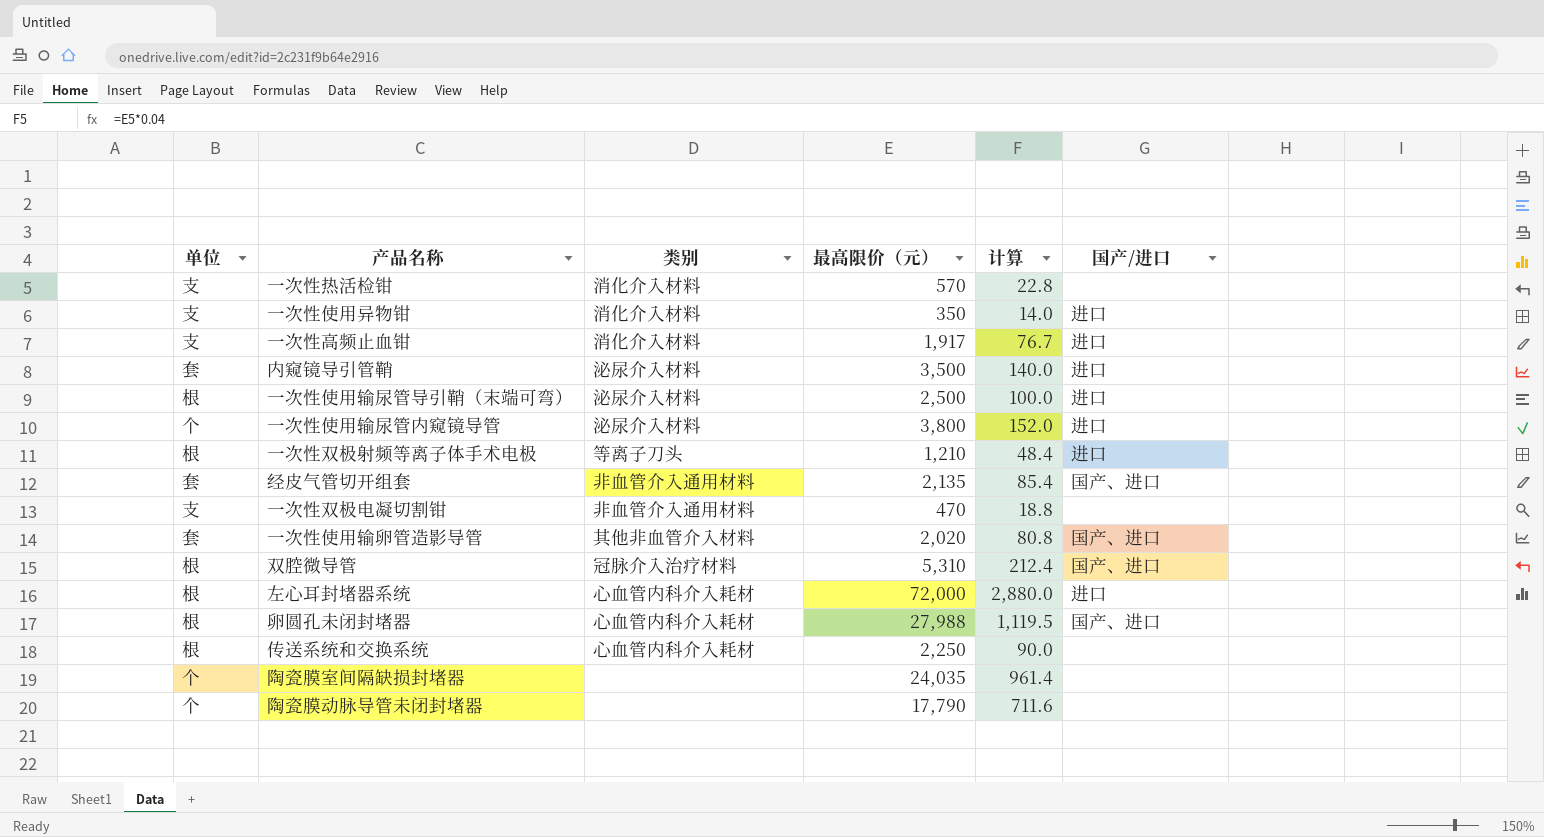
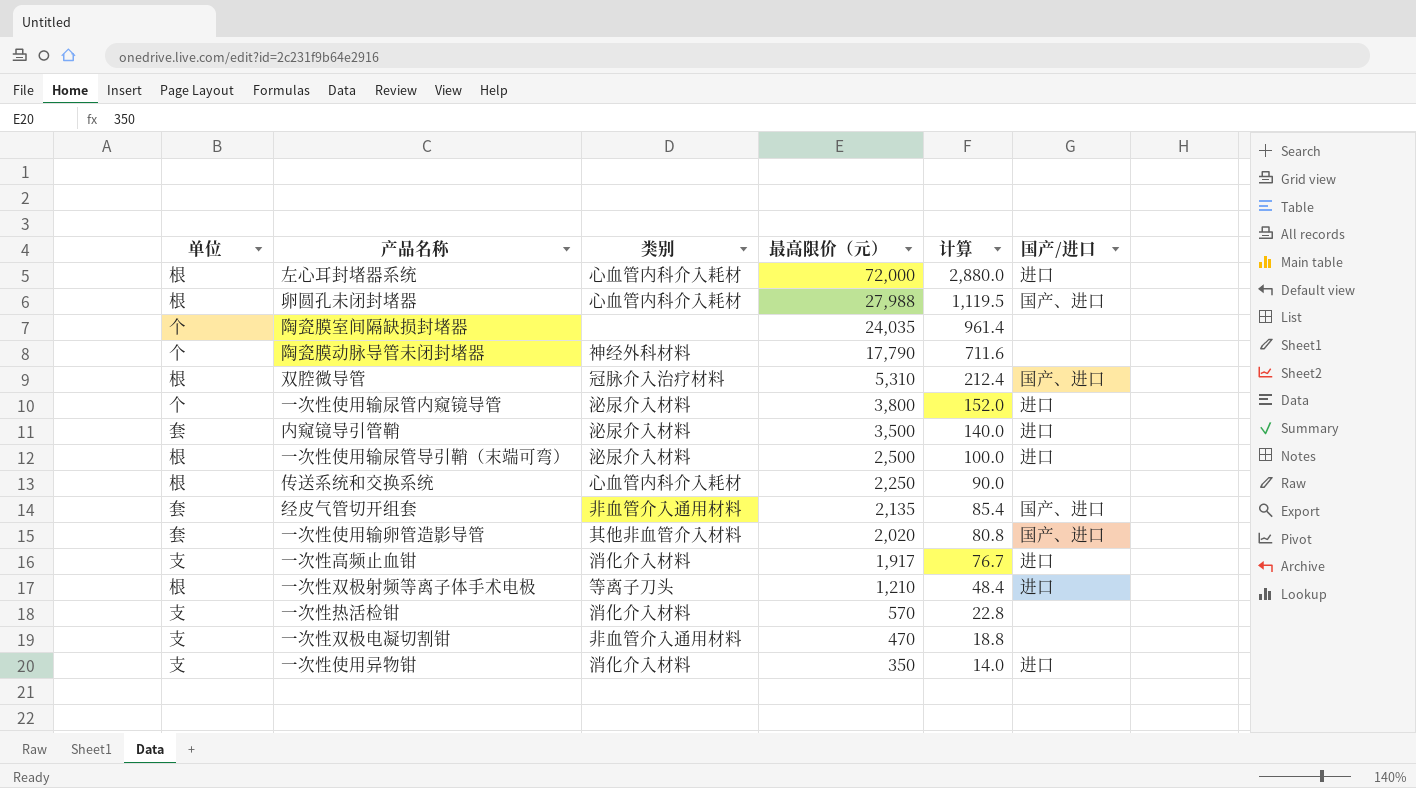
row order: none -> 最高限价（元） descending
陶瓷膜动脉导管未闭封堵器 | 类别: none -> 神经外科材料

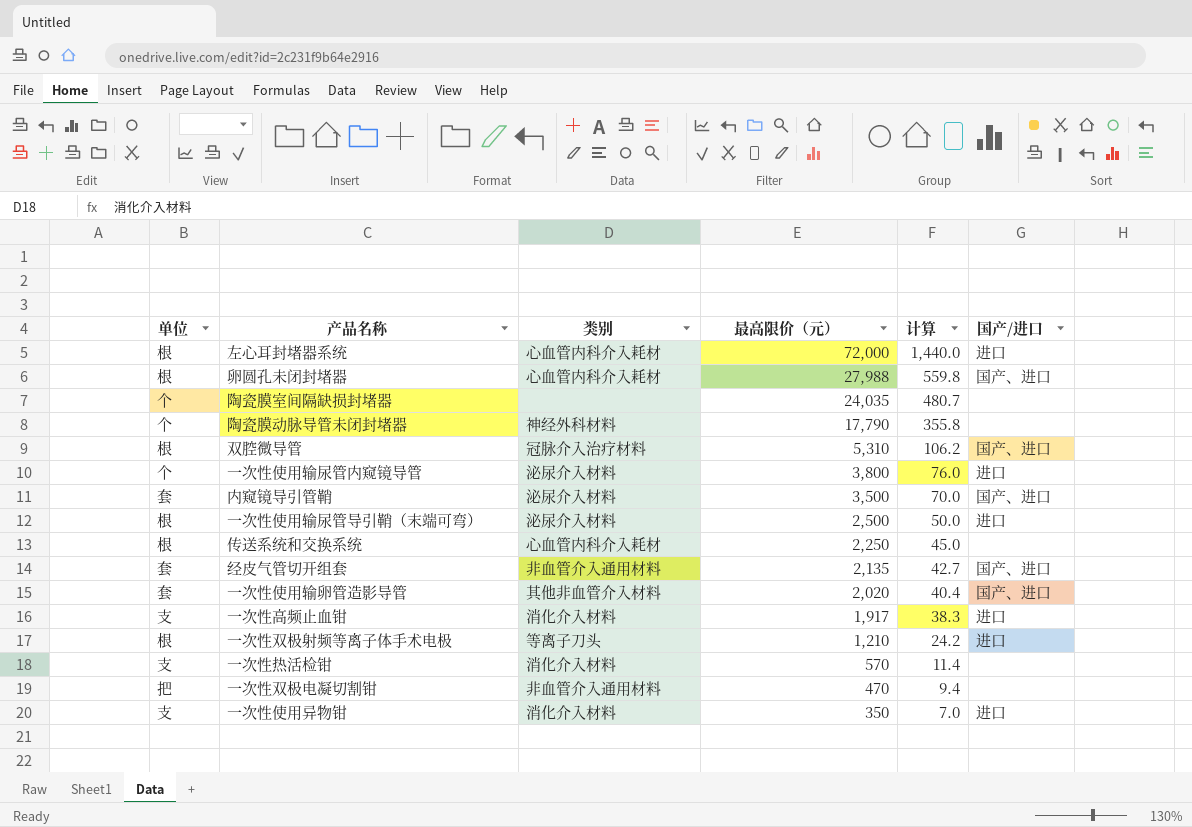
column 计算 | formula: [最高限价（元）] * 0.04 -> [最高限价（元）] * 0.02
内窥镜导引管鞘 | 国产/进口: 进口 -> 国产、进口
一次性双极电凝切割钳 | 单位: 支 -> 把

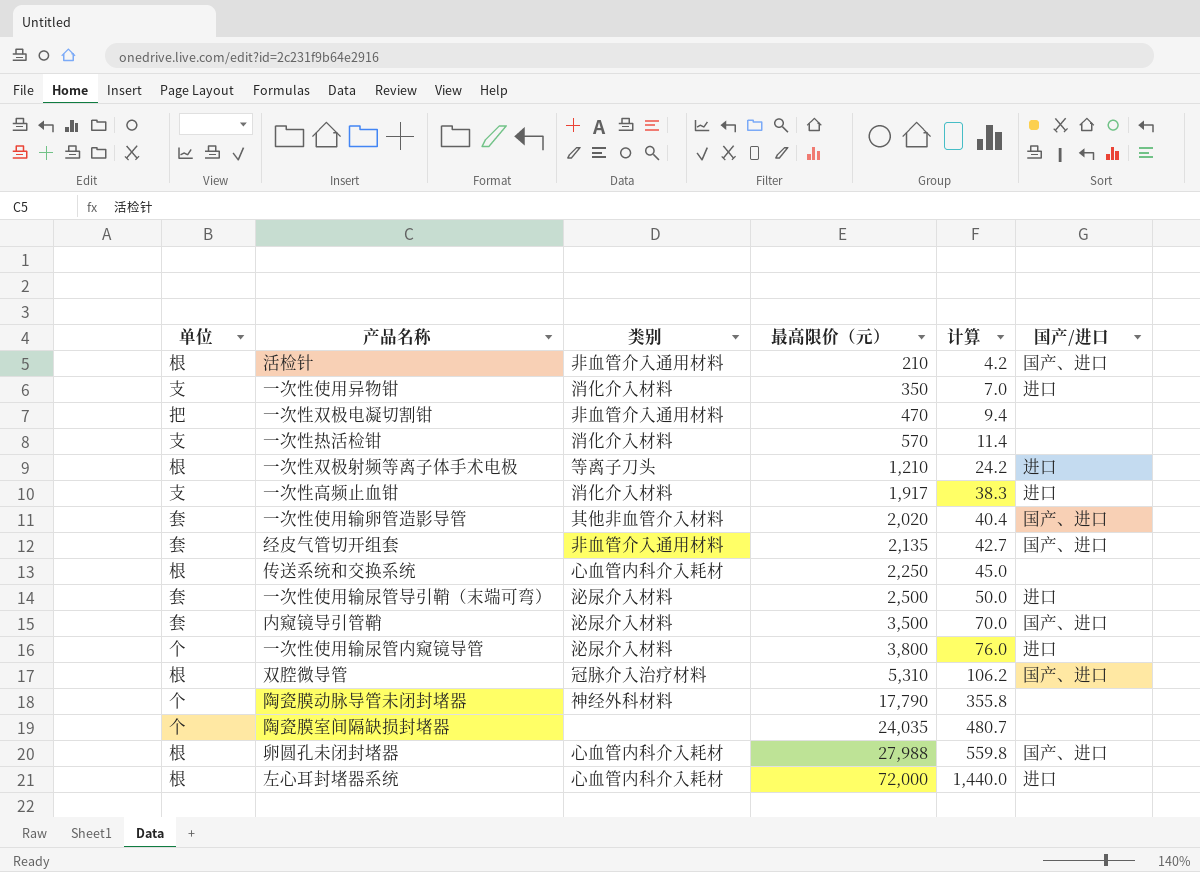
row order: 最高限价（元） descending -> 最高限价（元） ascending
row 活检针: none -> 根 | 非血管介入通用材料 | 210 | 4.2 | 国产、进口
一次性使用输尿管导引鞘（末端可弯） | 单位: 根 -> 套

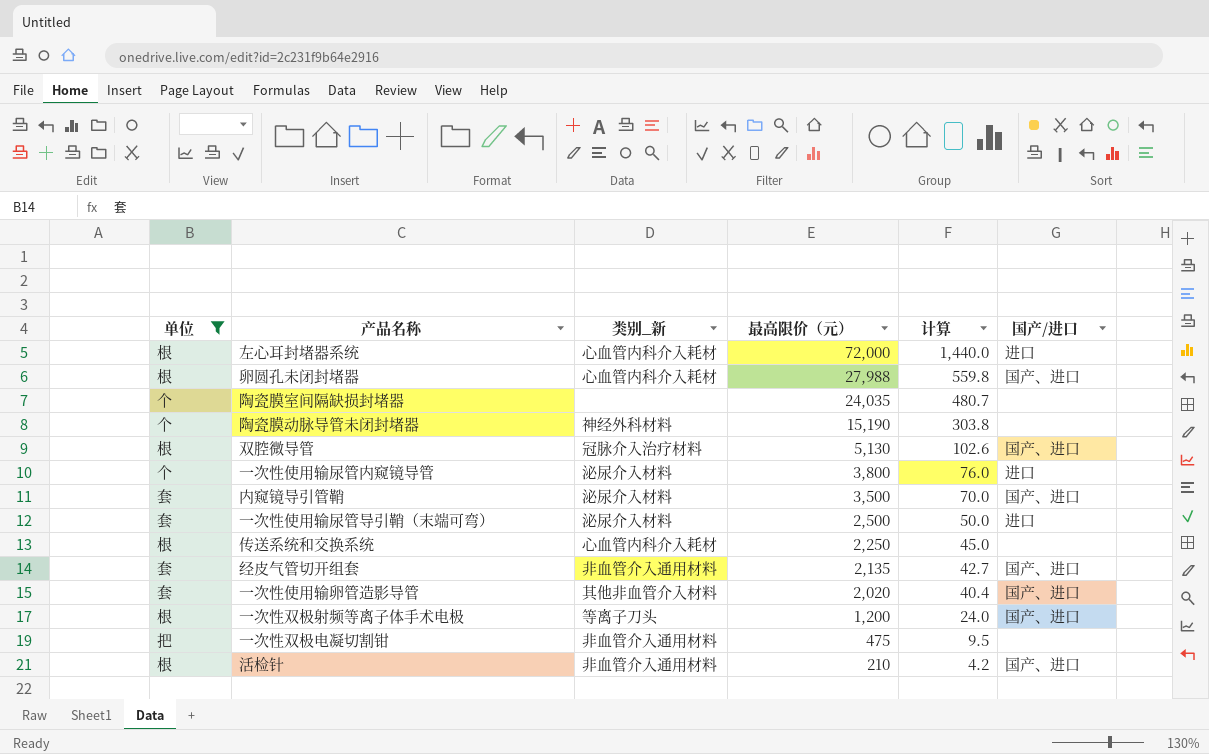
filter: none -> 单位 != 支
row order: 最高限价（元） ascending -> 最高限价（元） descending
column name: 类别 -> 类别_新
陶瓷膜动脉导管未闭封堵器 | 最高限价（元）: 17,790 -> 15,190
陶瓷膜动脉导管未闭封堵器 | 计算: 355.8 -> 303.8
双腔微导管 | 最高限价（元）: 5,310 -> 5,130
双腔微导管 | 计算: 106.2 -> 102.6
一次性双极射频等离子体手术电极 | 最高限价（元）: 1,210 -> 1,200
一次性双极射频等离子体手术电极 | 计算: 24.2 -> 24.0
一次性双极射频等离子体手术电极 | 国产/进口: 进口 -> 国产、进口
一次性双极电凝切割钳 | 最高限价（元）: 470 -> 475
一次性双极电凝切割钳 | 计算: 9.4 -> 9.5

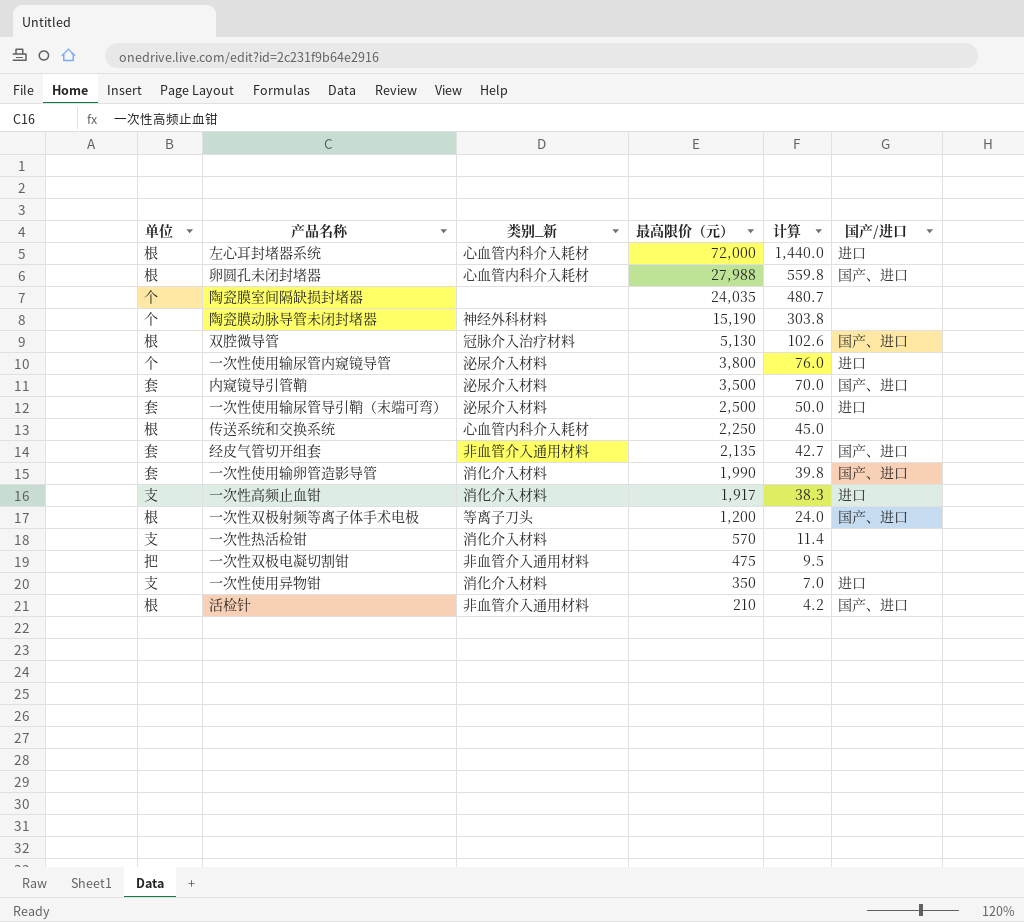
filter: 单位 != 支 -> none
一次性使用输卵管造影导管 | 类别_新: 其他非血管介入材料 -> 消化介入材料
一次性使用输卵管造影导管 | 最高限价（元）: 2,020 -> 1,990
一次性使用输卵管造影导管 | 计算: 40.4 -> 39.8

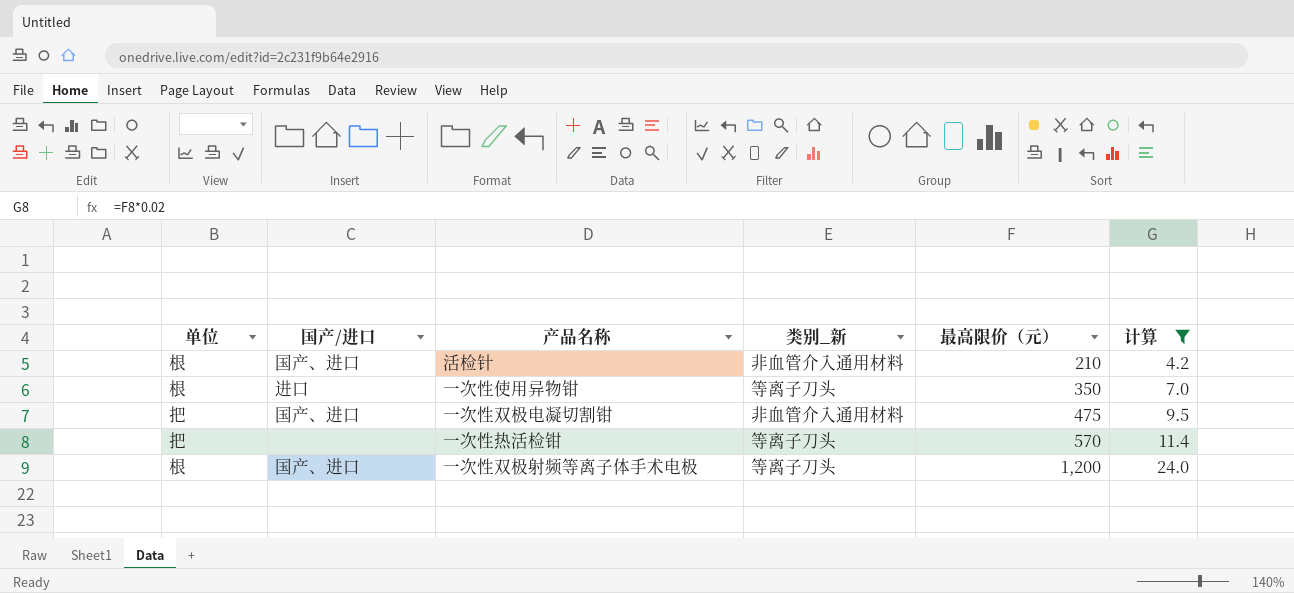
filter: none -> 计算 <= 24.0
row order: 最高限价（元） descending -> 最高限价（元） ascending
column 国产/进口 | position: 6 -> 2
一次性使用异物钳 | 单位: 支 -> 根
一次性使用异物钳 | 类别_新: 消化介入材料 -> 等离子刀头
一次性双极电凝切割钳 | 国产/进口: none -> 国产、进口
一次性热活检钳 | 单位: 支 -> 把
一次性热活检钳 | 类别_新: 消化介入材料 -> 等离子刀头

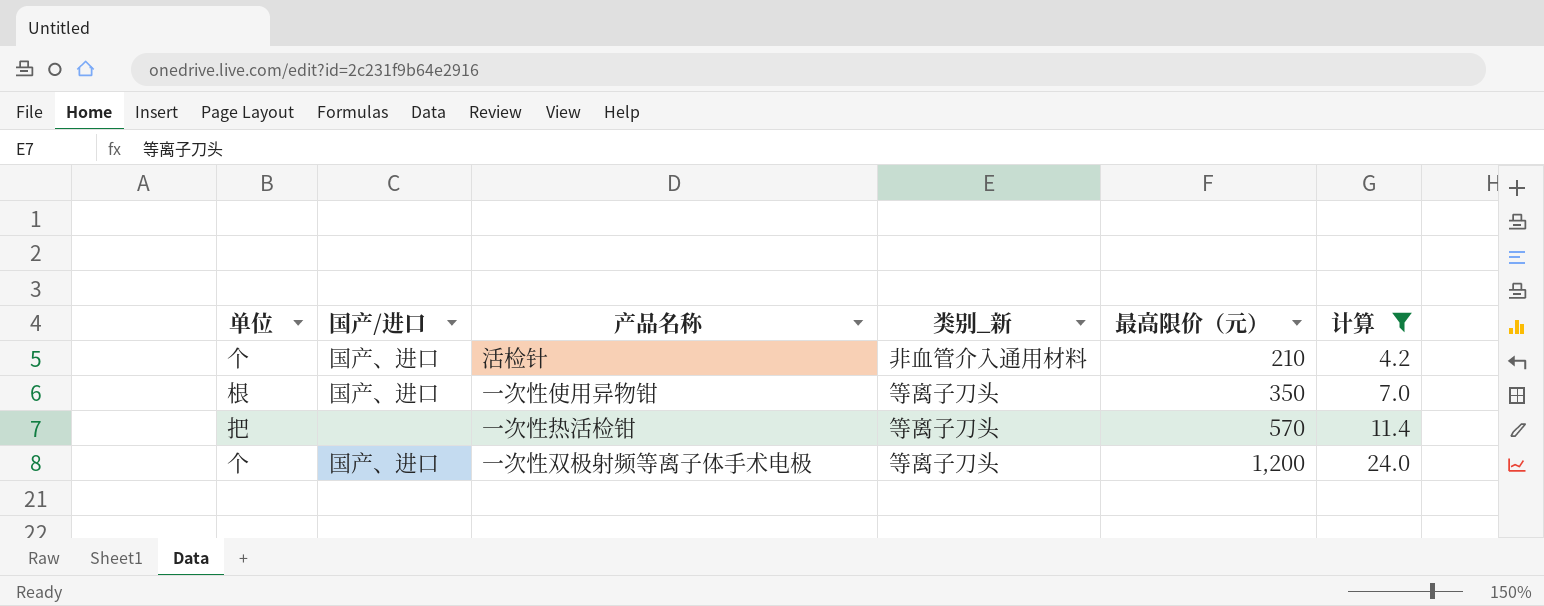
row 一次性双极电凝切割钳: 把 | 国产、进口 | 非血管介入通用材料 | 475 | 9.5 -> none
活检针 | 单位: 根 -> 个
一次性使用异物钳 | 国产/进口: 进口 -> 国产、进口
一次性双极射频等离子体手术电极 | 单位: 根 -> 个

